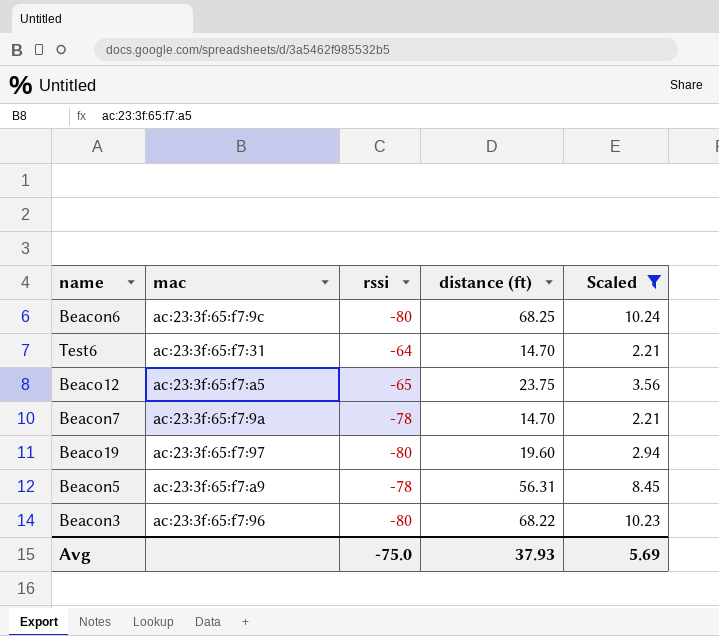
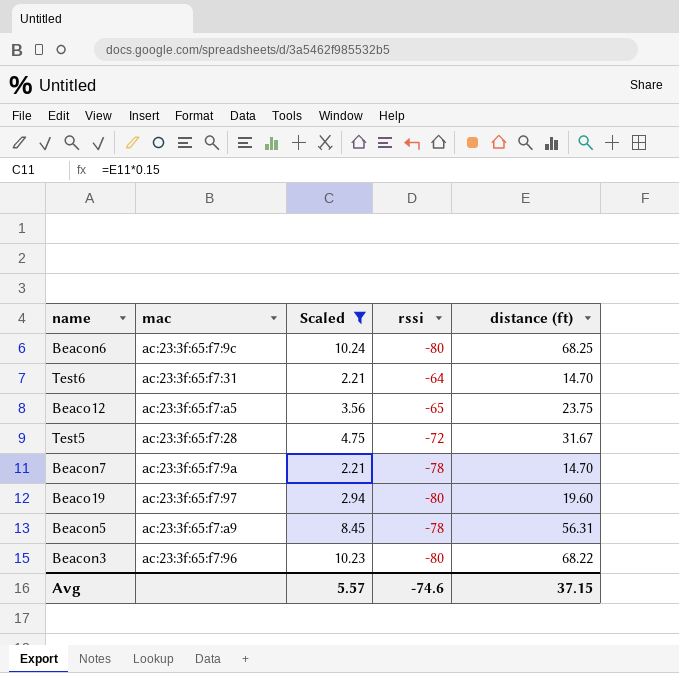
column Scaled | position: 5 -> 3
row Test5: none -> ac:23:3f:65:f7:28 | 4.75 | -72 | 31.67
Avg | Scaled: 5.69 -> 5.57
Avg | rssi: -75.0 -> -74.6
Avg | distance (ft): 37.93 -> 37.15

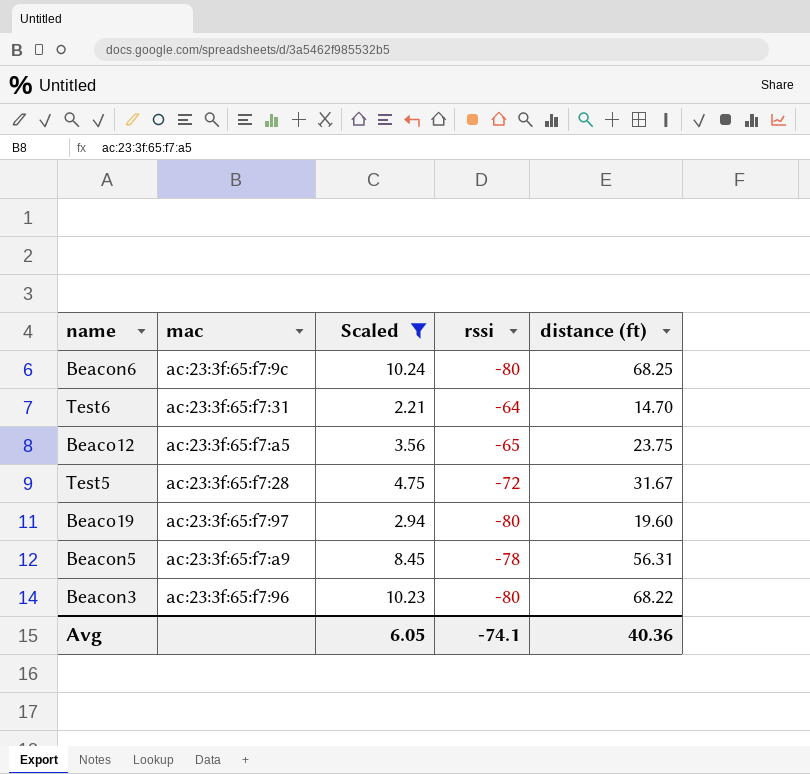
row Beacon7: ac:23:3f:65:f7:9a | 2.21 | -78 | 14.70 -> none
Avg | Scaled: 5.57 -> 6.05
Avg | rssi: -74.6 -> -74.1
Avg | distance (ft): 37.15 -> 40.36

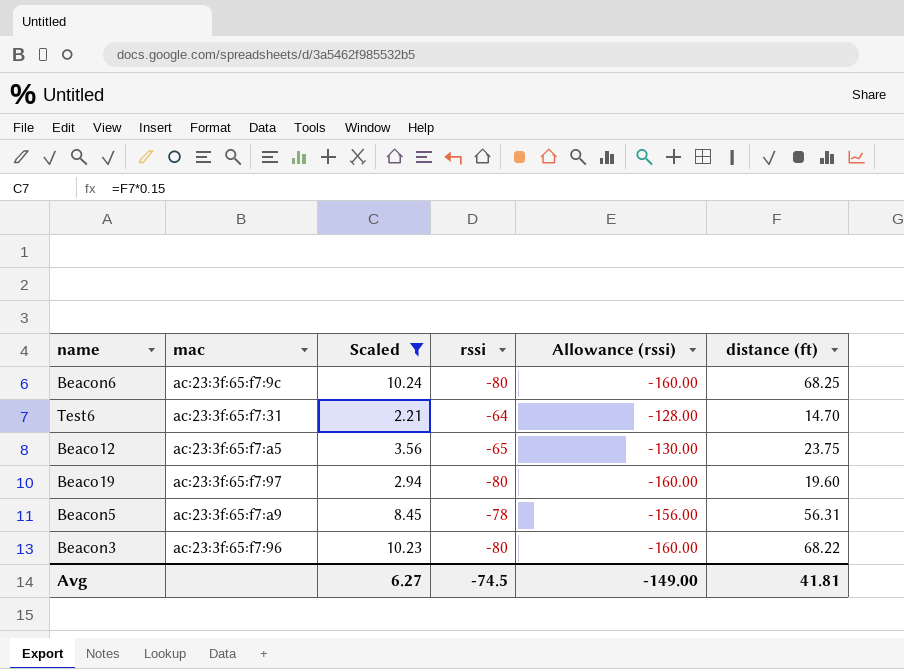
column Allowance (rssi) | formula: none -> [rssi] * 2
row Test5: ac:23:3f:65:f7:28 | 4.75 | -72 | 31.67 -> none
Avg | Scaled: 6.05 -> 6.27
Avg | rssi: -74.1 -> -74.5
Avg | distance (ft): 40.36 -> 41.81

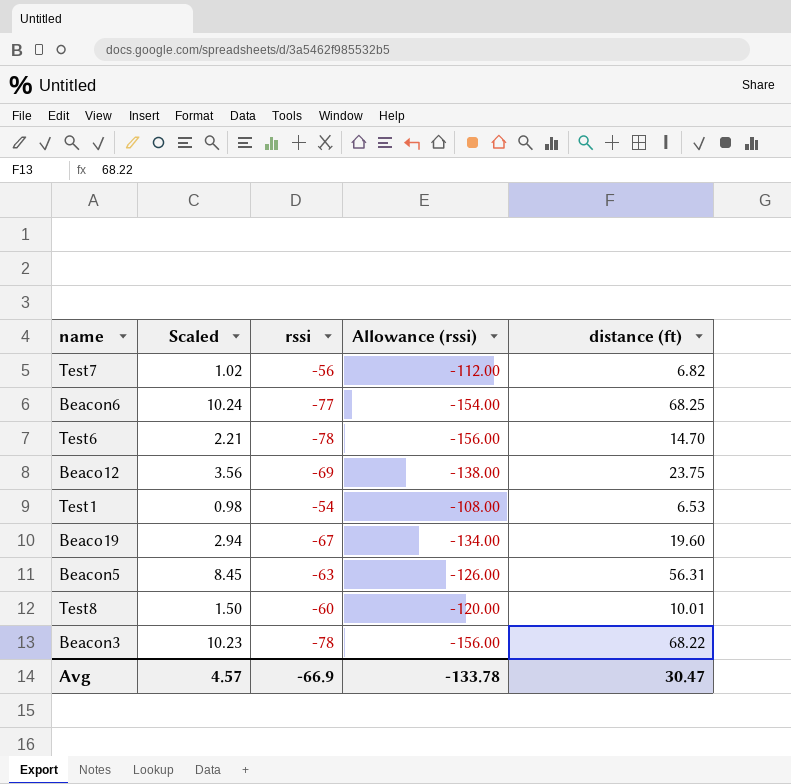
filter: Scaled >= 2.21 -> none
column mac | position: 2 -> none
Beacon6 | rssi: -80 -> -77
Beacon6 | Allowance (rssi): -160.00 -> -154.00
Test6 | rssi: -64 -> -78
Test6 | Allowance (rssi): -128.00 -> -156.00
Beaco12 | rssi: -65 -> -69
Beaco12 | Allowance (rssi): -130.00 -> -138.00
Beaco19 | rssi: -80 -> -67
Beaco19 | Allowance (rssi): -160.00 -> -134.00
Beacon5 | rssi: -78 -> -63
Beacon5 | Allowance (rssi): -156.00 -> -126.00
Beacon3 | rssi: -80 -> -78
Beacon3 | Allowance (rssi): -160.00 -> -156.00
Avg | Scaled: 6.27 -> 4.57
Avg | rssi: -74.5 -> -66.9
Avg | Allowance (rssi): -149.00 -> -133.78
Avg | distance (ft): 41.81 -> 30.47

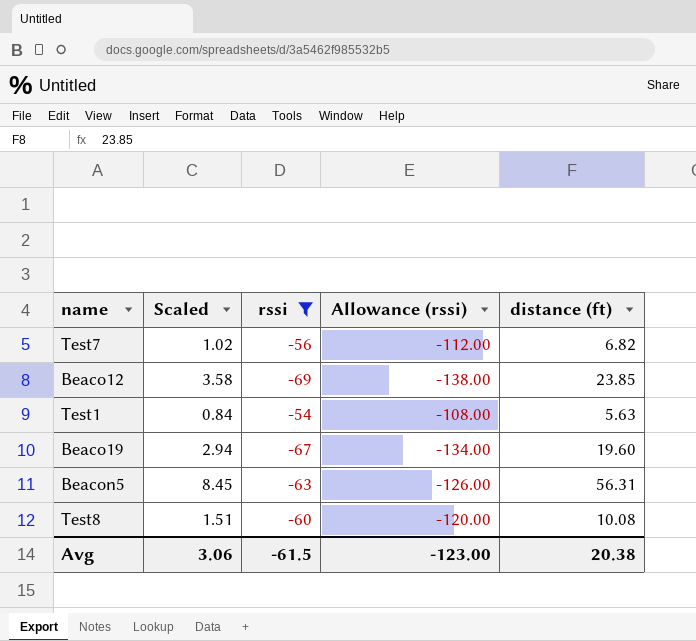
filter: none -> rssi >= -69
Beaco12 | Scaled: 3.56 -> 3.58
Beaco12 | distance (ft): 23.75 -> 23.85
Test1 | Scaled: 0.98 -> 0.84
Test1 | distance (ft): 6.53 -> 5.63
Test8 | Scaled: 1.50 -> 1.51
Test8 | distance (ft): 10.01 -> 10.08
Avg | Scaled: 4.57 -> 3.06
Avg | rssi: -66.9 -> -61.5
Avg | Allowance (rssi): -133.78 -> -123.00
Avg | distance (ft): 30.47 -> 20.38

